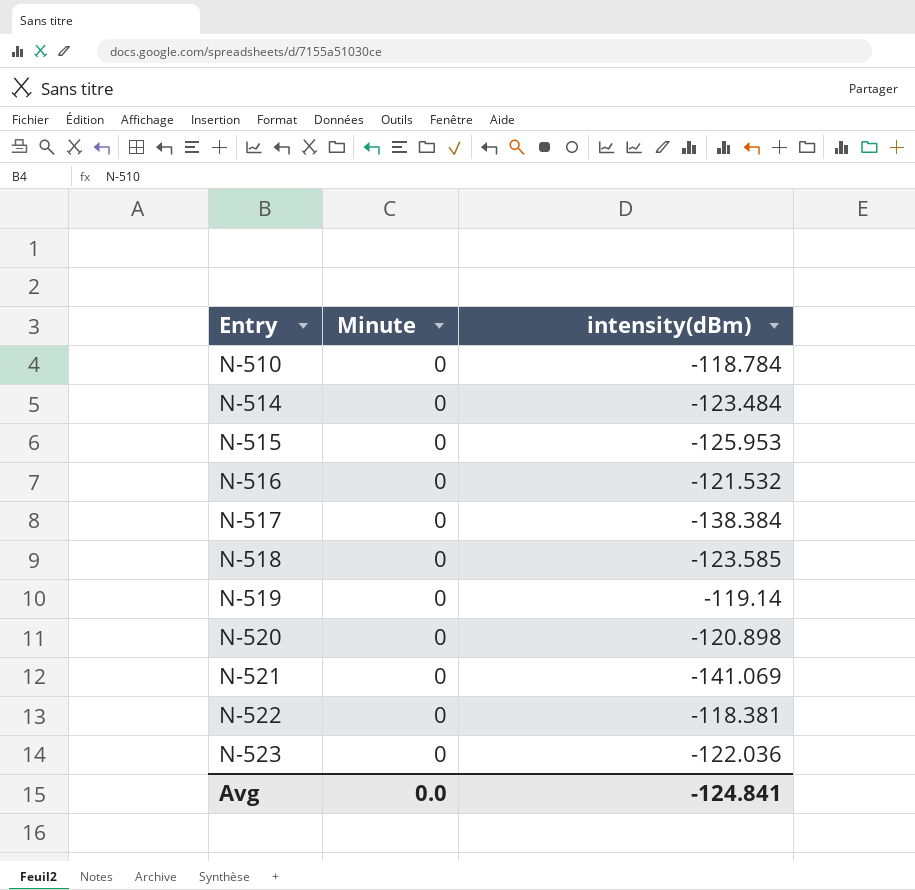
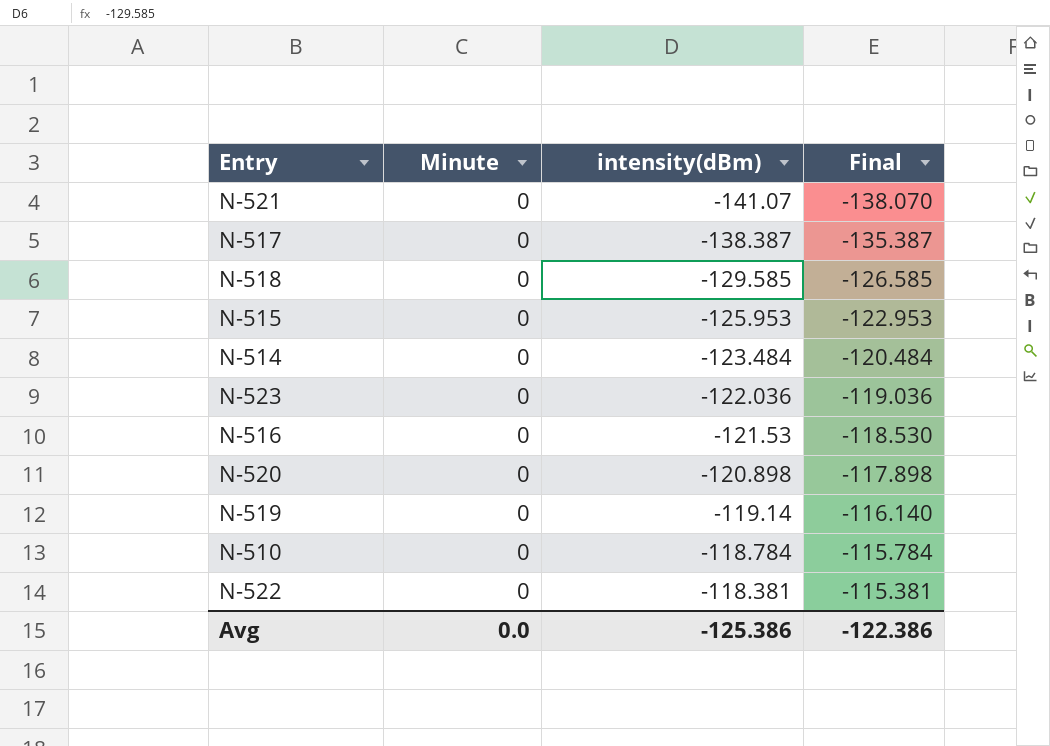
row order: Entry ascending -> intensity(dBm) ascending
column Final | formula: none -> [intensity(dBm)] + 3
N-521 | intensity(dBm): -141.069 -> -141.07
N-517 | intensity(dBm): -138.384 -> -138.387
N-518 | intensity(dBm): -123.585 -> -129.585
N-516 | intensity(dBm): -121.532 -> -121.53
Avg | intensity(dBm): -124.841 -> -125.386

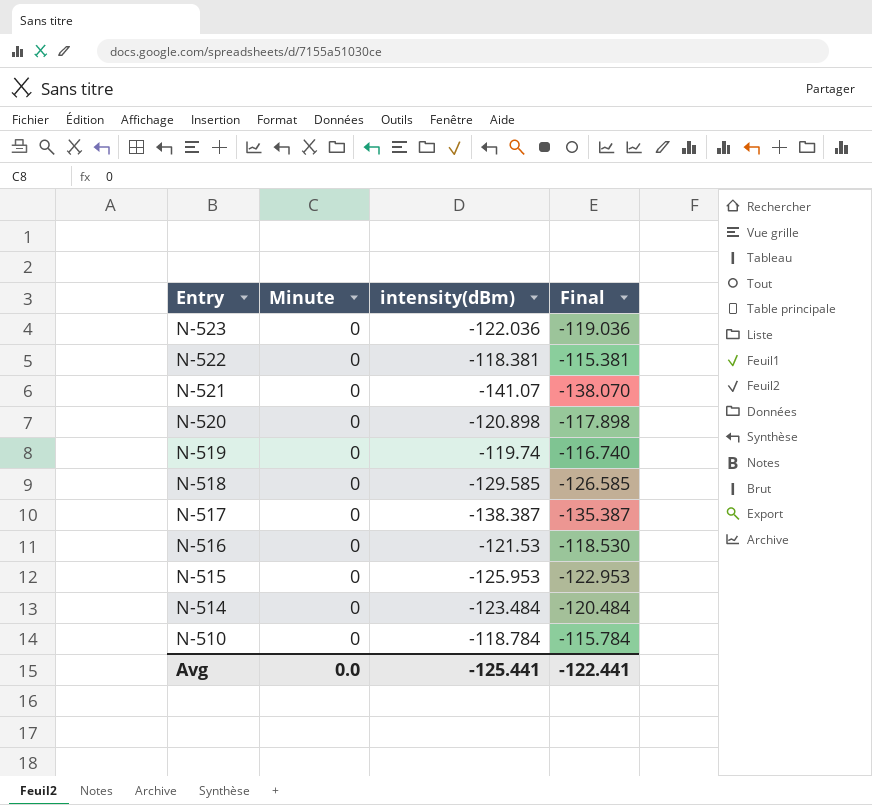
row order: intensity(dBm) ascending -> Entry descending
N-519 | intensity(dBm): -119.14 -> -119.74
N-519 | Final: -116.140 -> -116.740
Avg | intensity(dBm): -125.386 -> -125.441
Avg | Final: -122.386 -> -122.441

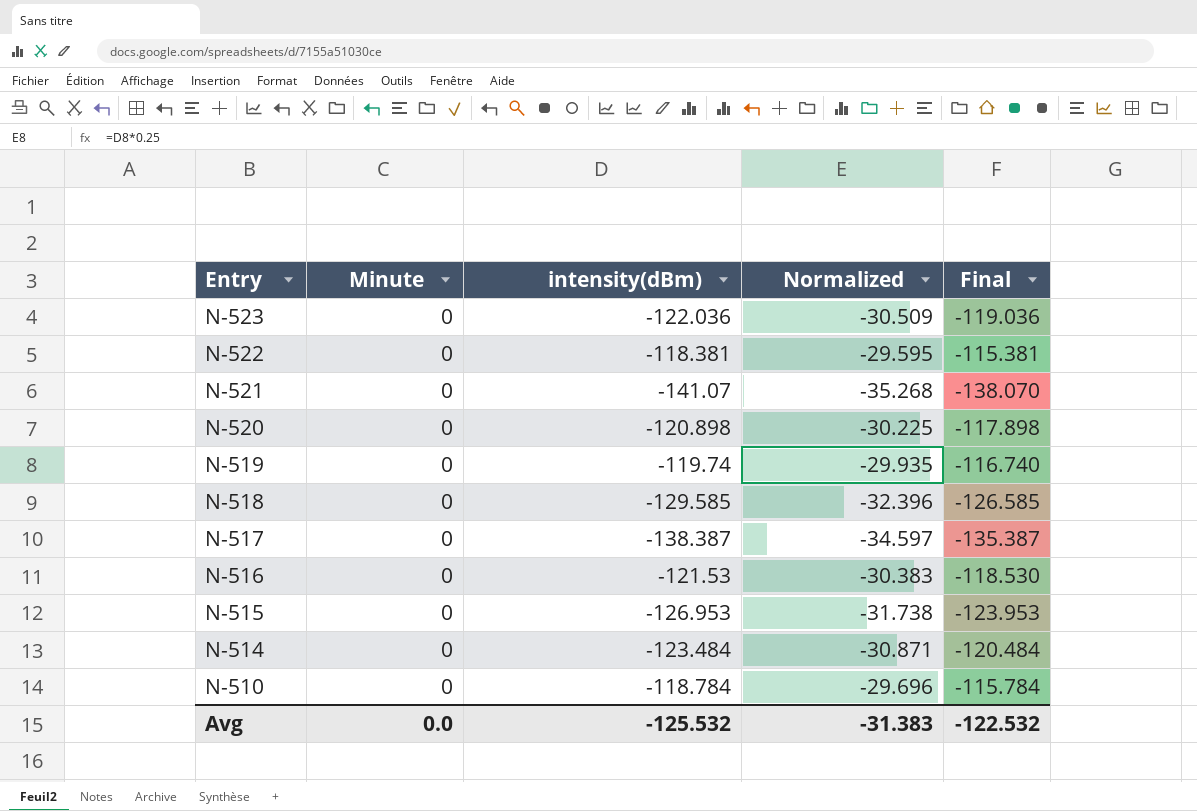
column Normalized | formula: none -> [intensity(dBm)] * 0.25
N-515 | intensity(dBm): -125.953 -> -126.953
N-515 | Final: -122.953 -> -123.953
Avg | intensity(dBm): -125.441 -> -125.532
Avg | Final: -122.441 -> -122.532

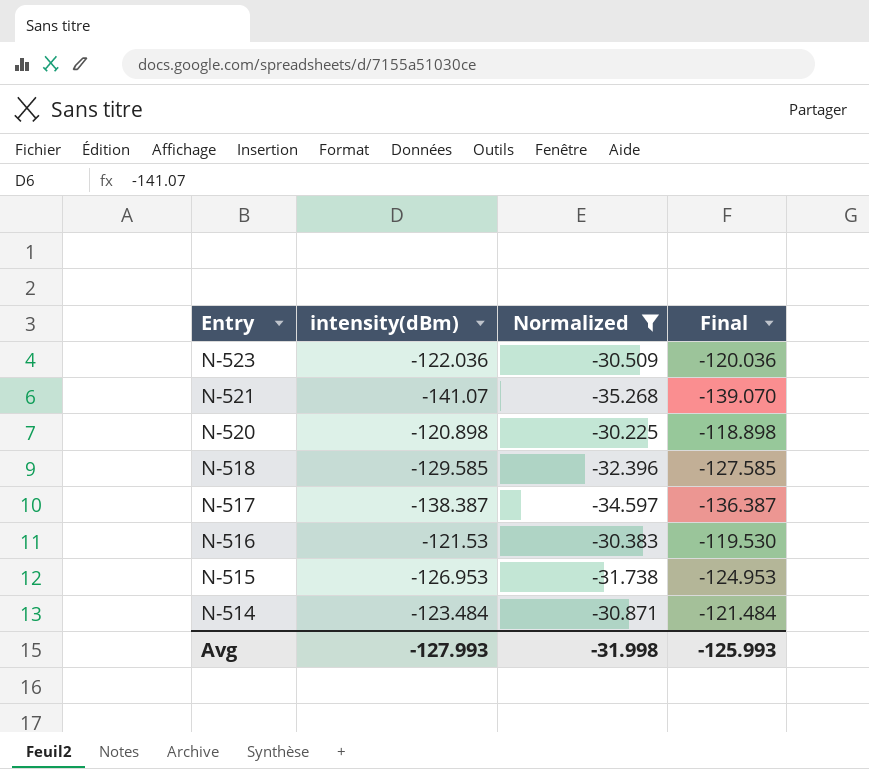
filter: none -> Normalized <= -30.225
column Minute | position: 2 -> none
column Final | formula: [intensity(dBm)] + 3 -> [intensity(dBm)] + 2
Avg | intensity(dBm): -125.532 -> -127.993
Avg | Normalized: -31.383 -> -31.998
Avg | Final: -122.532 -> -125.993

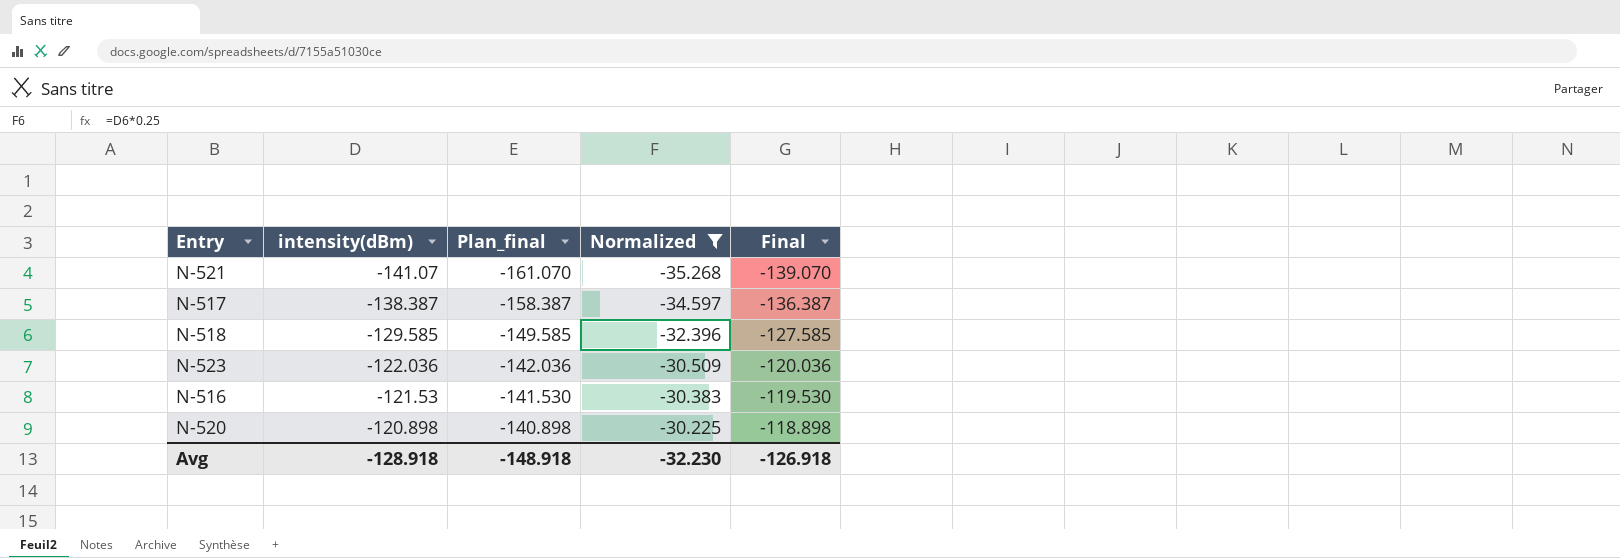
row order: Entry descending -> intensity(dBm) ascending
column Plan_final | formula: none -> [intensity(dBm)] - 20
row N-515: -126.953 | -31.738 | -124.953 -> none
row N-514: -123.484 | -30.871 | -121.484 -> none
Avg | intensity(dBm): -127.993 -> -128.918
Avg | Normalized: -31.998 -> -32.230
Avg | Final: -125.993 -> -126.918

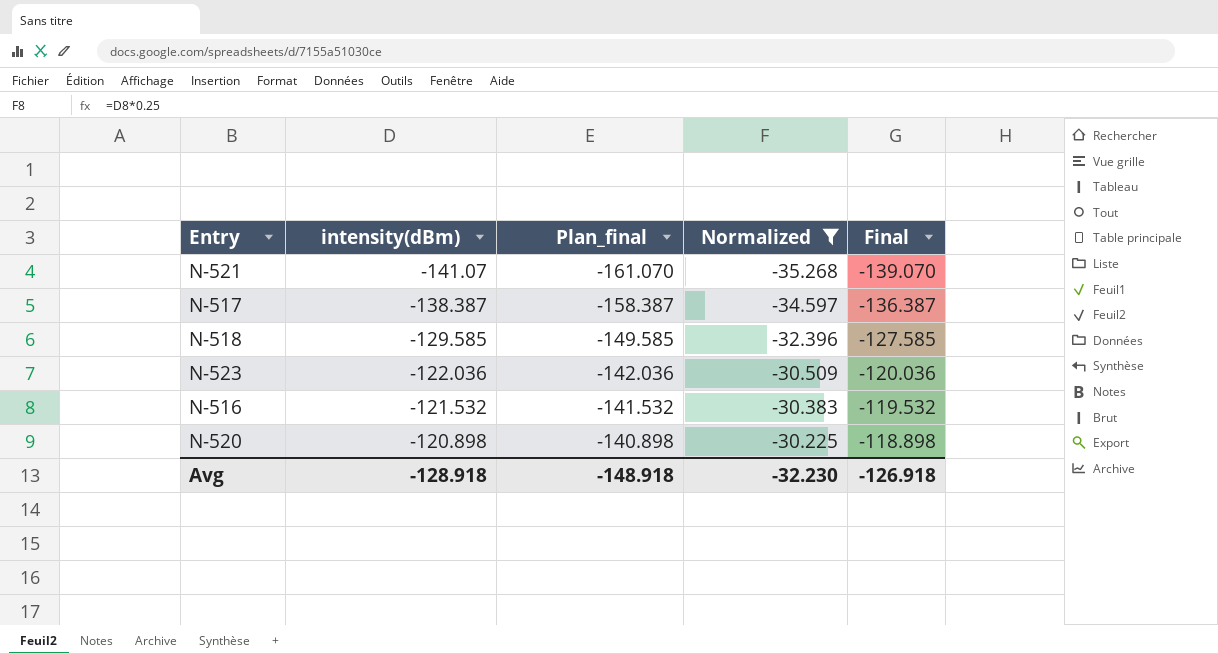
N-516 | intensity(dBm): -121.53 -> -121.532
N-516 | Plan_final: -141.530 -> -141.532
N-516 | Final: -119.530 -> -119.532

